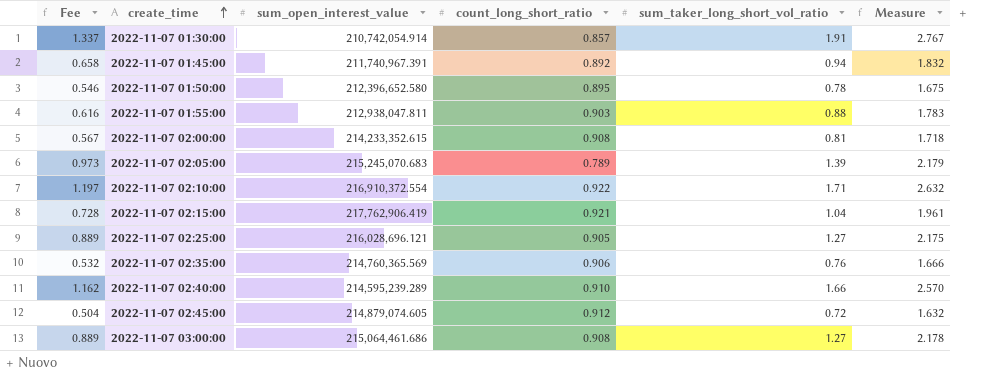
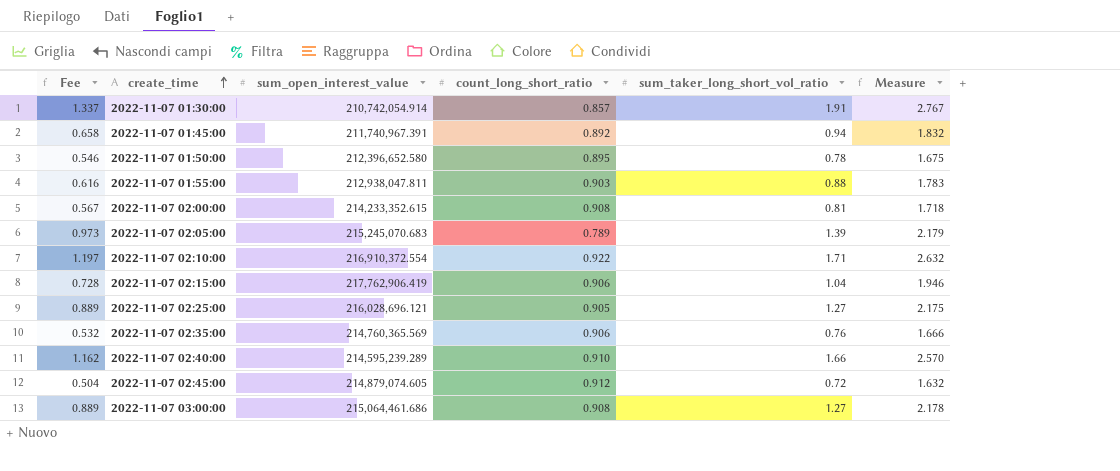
2022-11-07 02:15:00 | count_long_short_ratio: 0.921 -> 0.906
2022-11-07 02:15:00 | Measure: 1.961 -> 1.946

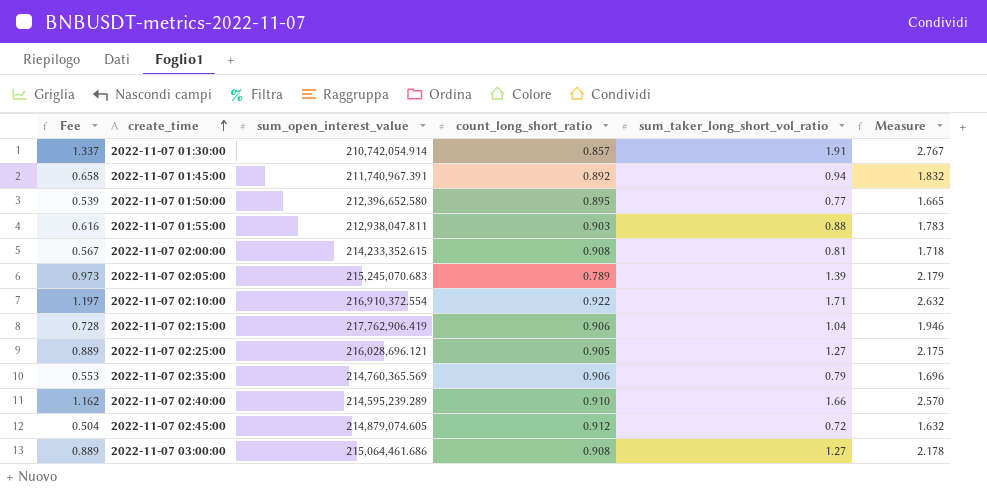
2022-11-07 01:50:00 | Fee: 0.546 -> 0.539
2022-11-07 01:50:00 | sum_taker_long_short_vol_ratio: 0.78 -> 0.77
2022-11-07 01:50:00 | Measure: 1.675 -> 1.665
2022-11-07 02:35:00 | Fee: 0.532 -> 0.553
2022-11-07 02:35:00 | sum_taker_long_short_vol_ratio: 0.76 -> 0.79
2022-11-07 02:35:00 | Measure: 1.666 -> 1.696

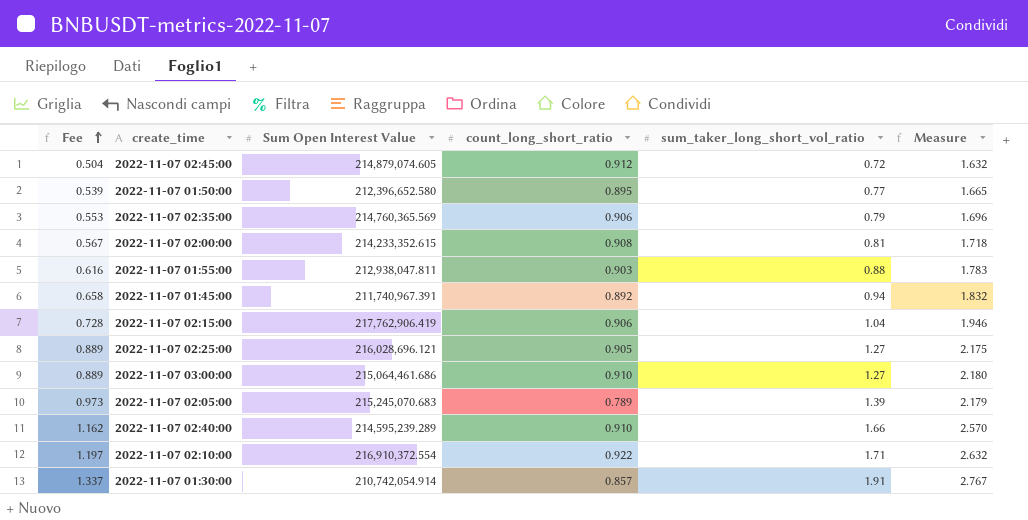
row order: create_time ascending -> Fee ascending
column name: sum_open_interest_value -> Sum Open Interest Value
2022-11-07 03:00:00 | count_long_short_ratio: 0.908 -> 0.910
2022-11-07 03:00:00 | Measure: 2.178 -> 2.180

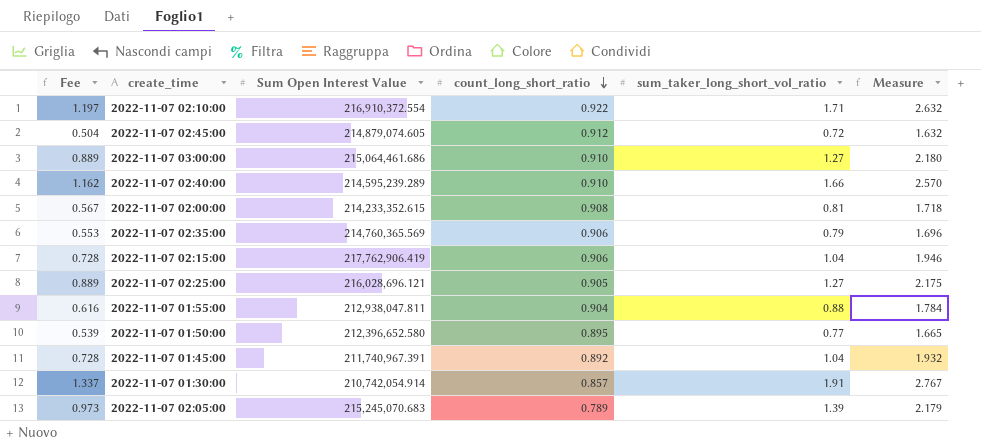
row order: Fee ascending -> count_long_short_ratio descending
2022-11-07 01:55:00 | count_long_short_ratio: 0.903 -> 0.904
2022-11-07 01:55:00 | Measure: 1.783 -> 1.784
2022-11-07 01:45:00 | Fee: 0.658 -> 0.728
2022-11-07 01:45:00 | sum_taker_long_short_vol_ratio: 0.94 -> 1.04
2022-11-07 01:45:00 | Measure: 1.832 -> 1.932

